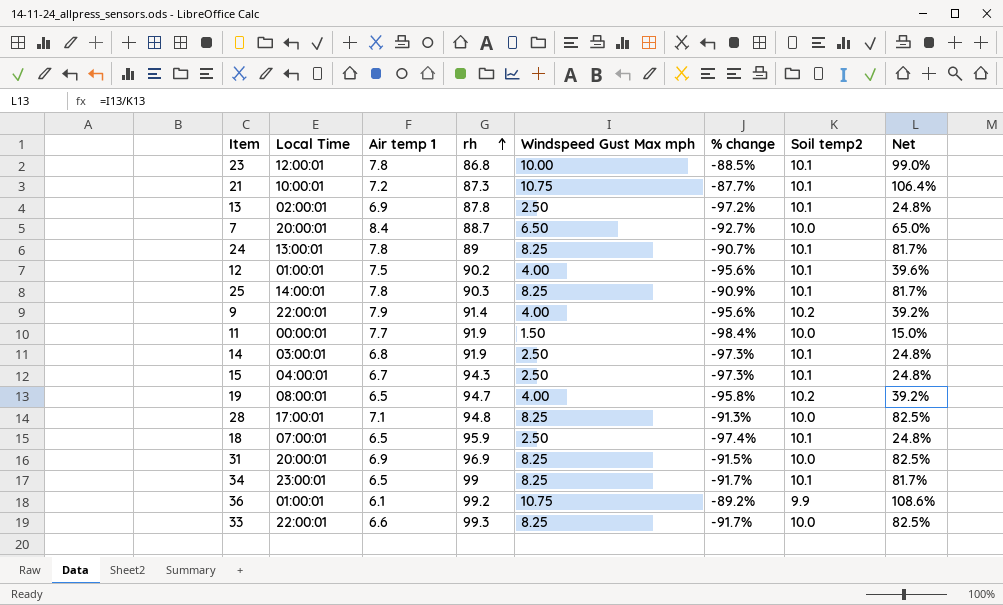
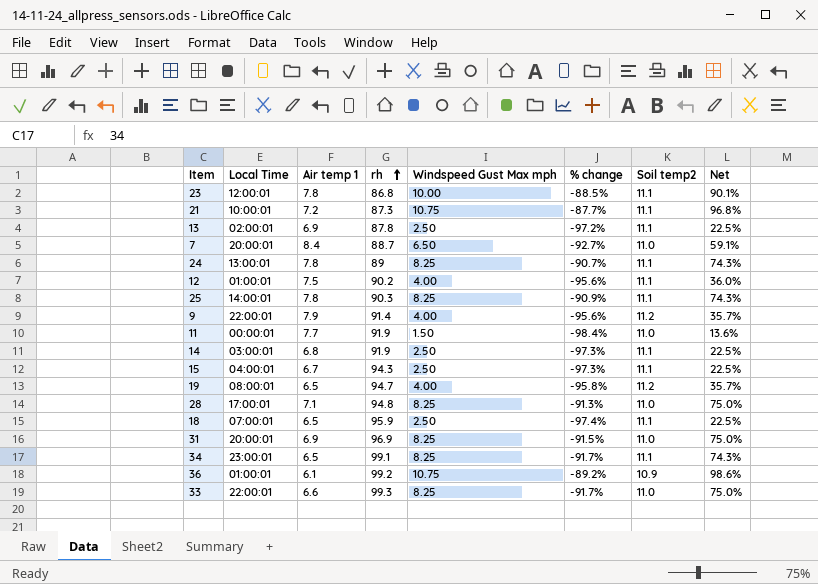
23 | Soil temp2: 10.1 -> 11.1
23 | Net: 99.0% -> 90.1%
21 | Soil temp2: 10.1 -> 11.1
21 | Net: 106.4% -> 96.8%
13 | Soil temp2: 10.1 -> 11.1
13 | Net: 24.8% -> 22.5%
7 | Soil temp2: 10.0 -> 11.0
7 | Net: 65.0% -> 59.1%
24 | Soil temp2: 10.1 -> 11.1
24 | Net: 81.7% -> 74.3%
12 | Soil temp2: 10.1 -> 11.1
12 | Net: 39.6% -> 36.0%
25 | Soil temp2: 10.1 -> 11.1
25 | Net: 81.7% -> 74.3%
9 | Soil temp2: 10.2 -> 11.2
9 | Net: 39.2% -> 35.7%
11 | Soil temp2: 10.0 -> 11.0
11 | Net: 15.0% -> 13.6%
14 | Soil temp2: 10.1 -> 11.1
14 | Net: 24.8% -> 22.5%
15 | Soil temp2: 10.1 -> 11.1
15 | Net: 24.8% -> 22.5%
19 | Soil temp2: 10.2 -> 11.2
19 | Net: 39.2% -> 35.7%
28 | Soil temp2: 10.0 -> 11.0
28 | Net: 82.5% -> 75.0%
18 | Soil temp2: 10.1 -> 11.1
18 | Net: 24.8% -> 22.5%
31 | Soil temp2: 10.0 -> 11.0
31 | Net: 82.5% -> 75.0%
34 | rh: 99 -> 99.1
34 | Soil temp2: 10.1 -> 11.1
34 | Net: 81.7% -> 74.3%
36 | Soil temp2: 9.9 -> 10.9
36 | Net: 108.6% -> 98.6%
33 | Soil temp2: 10.0 -> 11.0
33 | Net: 82.5% -> 75.0%

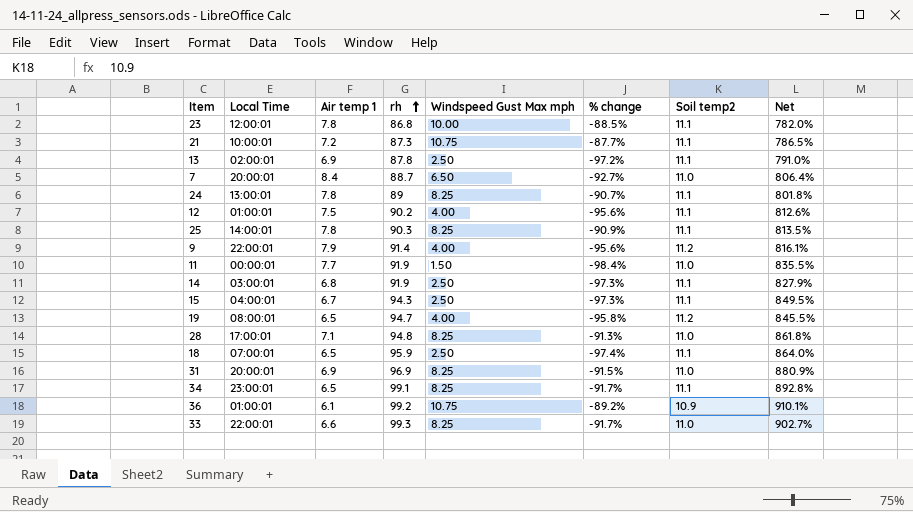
column Net | formula: [Windspeed Gust Max mph] / [Soil temp2] -> [rh] / [Soil temp2]

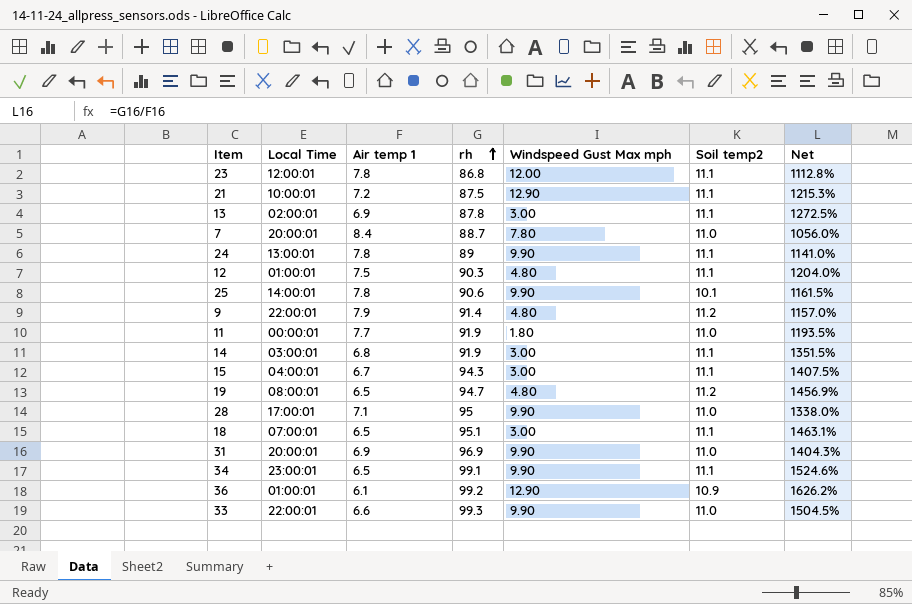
column % change | formula: ([Windspeed Gust Max mph] - [rh]) / [rh] -> none
column Net | formula: [rh] / [Soil temp2] -> [rh] / [Air temp 1]
23 | Windspeed Gust Max mph: 10.00 -> 12.00
21 | rh: 87.3 -> 87.5
21 | Windspeed Gust Max mph: 10.75 -> 12.90
13 | Windspeed Gust Max mph: 2.50 -> 3.00
7 | Windspeed Gust Max mph: 6.50 -> 7.80
24 | Windspeed Gust Max mph: 8.25 -> 9.90
12 | rh: 90.2 -> 90.3
12 | Windspeed Gust Max mph: 4.00 -> 4.80
25 | rh: 90.3 -> 90.6
25 | Windspeed Gust Max mph: 8.25 -> 9.90
25 | Soil temp2: 11.1 -> 10.1
9 | Windspeed Gust Max mph: 4.00 -> 4.80
11 | Windspeed Gust Max mph: 1.50 -> 1.80
14 | Windspeed Gust Max mph: 2.50 -> 3.00
15 | Windspeed Gust Max mph: 2.50 -> 3.00
19 | Windspeed Gust Max mph: 4.00 -> 4.80
28 | rh: 94.8 -> 95
28 | Windspeed Gust Max mph: 8.25 -> 9.90
18 | rh: 95.9 -> 95.1
18 | Windspeed Gust Max mph: 2.50 -> 3.00
31 | Windspeed Gust Max mph: 8.25 -> 9.90
34 | Windspeed Gust Max mph: 8.25 -> 9.90
36 | Windspeed Gust Max mph: 10.75 -> 12.90
33 | Windspeed Gust Max mph: 8.25 -> 9.90

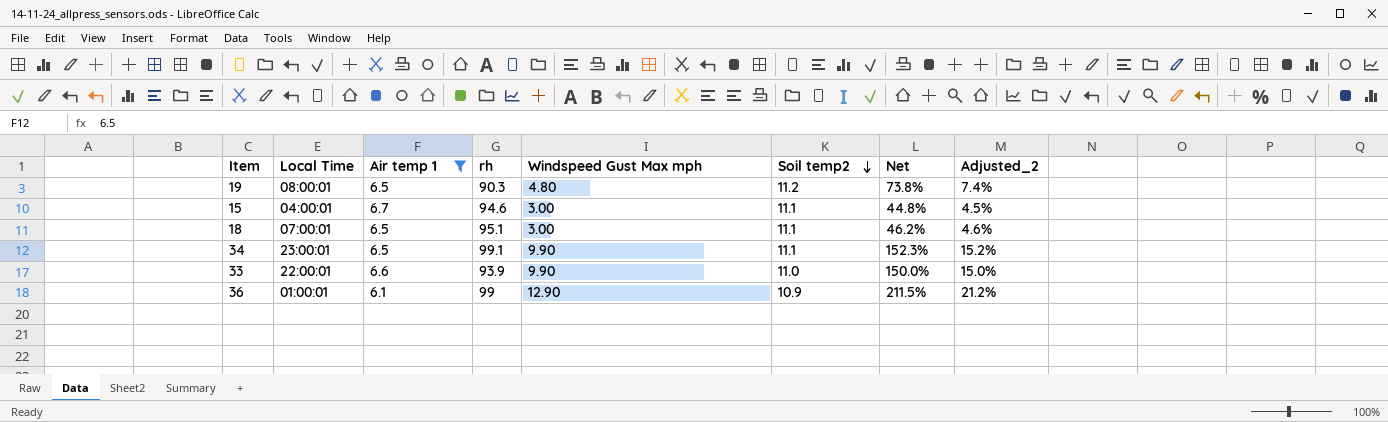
filter: none -> Air temp 1 <= 6.7
row order: rh ascending -> Soil temp2 descending
column Net | formula: [rh] / [Air temp 1] -> [Windspeed Gust Max mph] / [Air temp 1]
column Adjusted_2 | formula: none -> [Net] * 0.1
19 | rh: 94.7 -> 90.3
15 | rh: 94.3 -> 94.6
33 | rh: 99.3 -> 93.9
36 | rh: 99.2 -> 99

